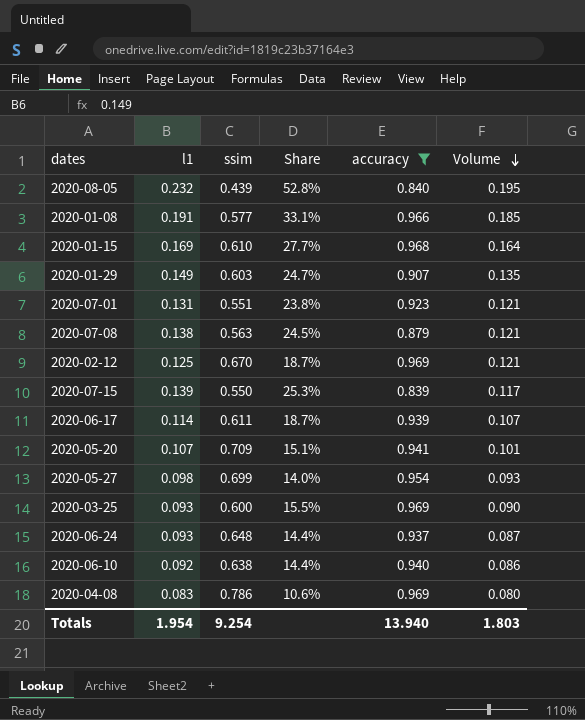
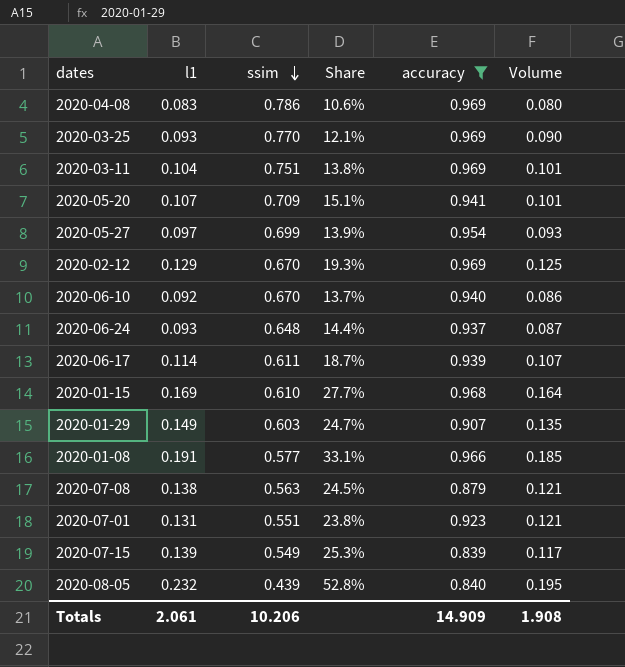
row order: Volume descending -> ssim descending
2020-03-25 | ssim: 0.600 -> 0.770
2020-03-25 | Share: 15.5% -> 12.1%
row 2020-03-11: none -> 0.104 | 0.751 | 13.8% | 0.969 | 0.101
2020-05-27 | l1: 0.098 -> 0.097
2020-05-27 | Share: 14.0% -> 13.9%
2020-02-12 | l1: 0.125 -> 0.129
2020-02-12 | Share: 18.7% -> 19.3%
2020-02-12 | Volume: 0.121 -> 0.125
2020-06-10 | ssim: 0.638 -> 0.670
2020-06-10 | Share: 14.4% -> 13.7%
2020-07-15 | ssim: 0.550 -> 0.549
Totals | l1: 1.954 -> 2.061
Totals | ssim: 9.254 -> 10.206
Totals | accuracy: 13.940 -> 14.909
Totals | Volume: 1.803 -> 1.908

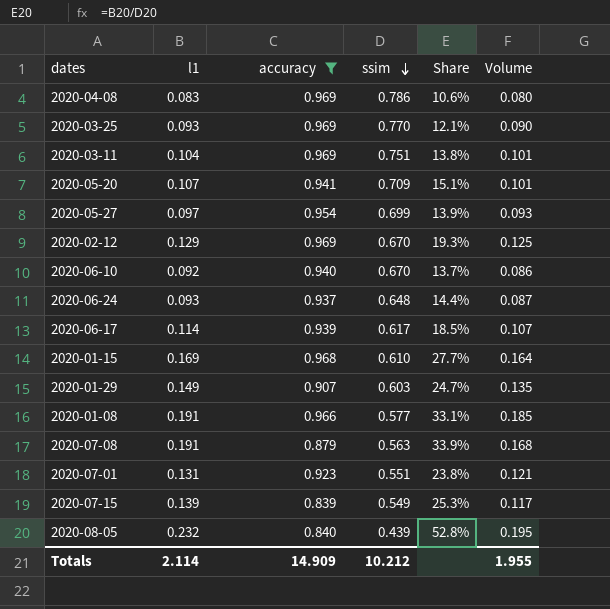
column accuracy | position: 5 -> 3
2020-06-17 | ssim: 0.611 -> 0.617
2020-06-17 | Share: 18.7% -> 18.5%
2020-07-08 | l1: 0.138 -> 0.191
2020-07-08 | Share: 24.5% -> 33.9%
2020-07-08 | Volume: 0.121 -> 0.168
Totals | l1: 2.061 -> 2.114
Totals | ssim: 10.206 -> 10.212
Totals | Volume: 1.908 -> 1.955

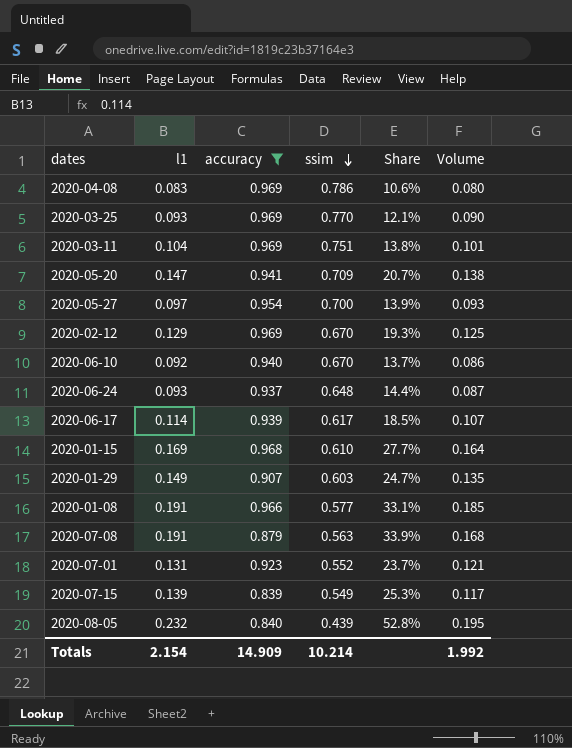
2020-05-20 | l1: 0.107 -> 0.147
2020-05-20 | Share: 15.1% -> 20.7%
2020-05-20 | Volume: 0.101 -> 0.138
2020-05-27 | ssim: 0.699 -> 0.700
2020-07-01 | ssim: 0.551 -> 0.552
2020-07-01 | Share: 23.8% -> 23.7%
Totals | l1: 2.114 -> 2.154
Totals | ssim: 10.212 -> 10.214
Totals | Volume: 1.955 -> 1.992

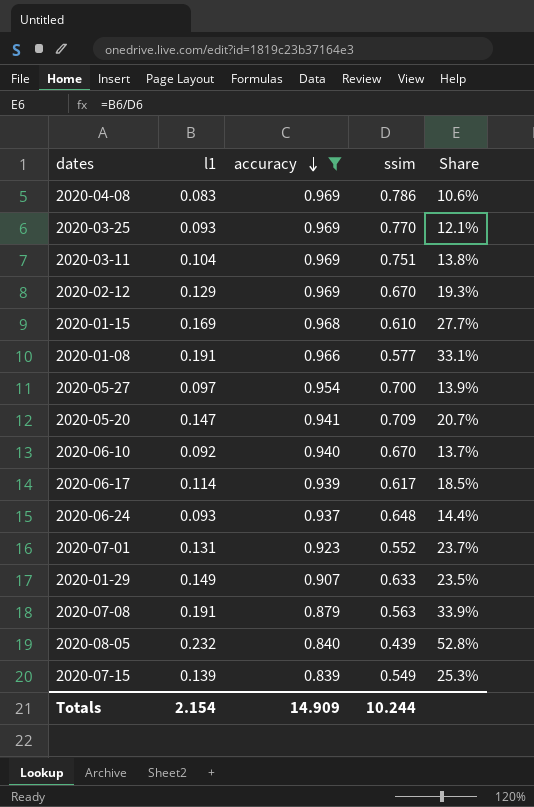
row order: ssim descending -> accuracy descending
column Volume | formula: [l1] * [accuracy] -> none
2020-01-29 | ssim: 0.603 -> 0.633
2020-01-29 | Share: 24.7% -> 23.5%
Totals | ssim: 10.214 -> 10.244

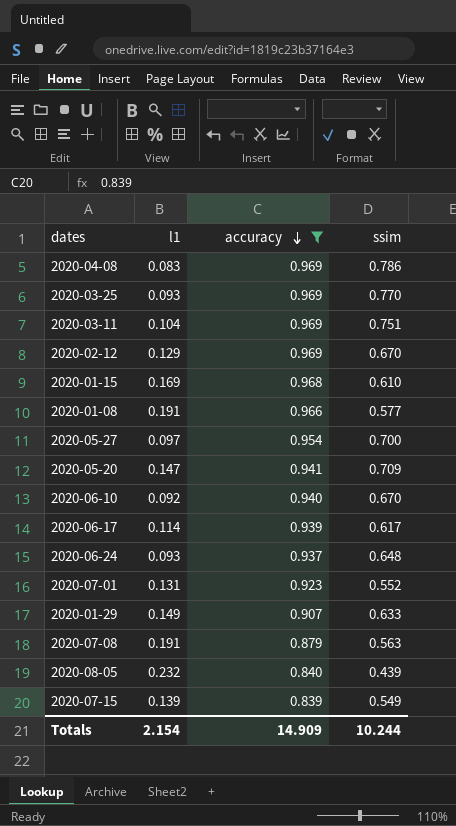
column Share | formula: [l1] / [ssim] -> none

